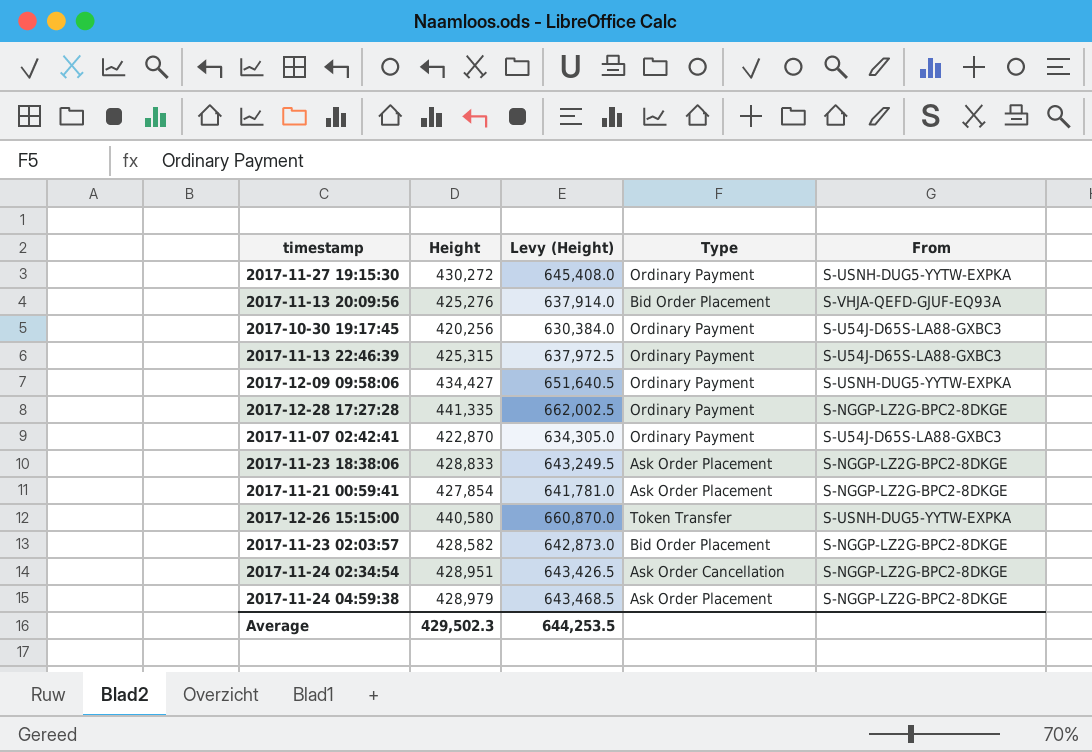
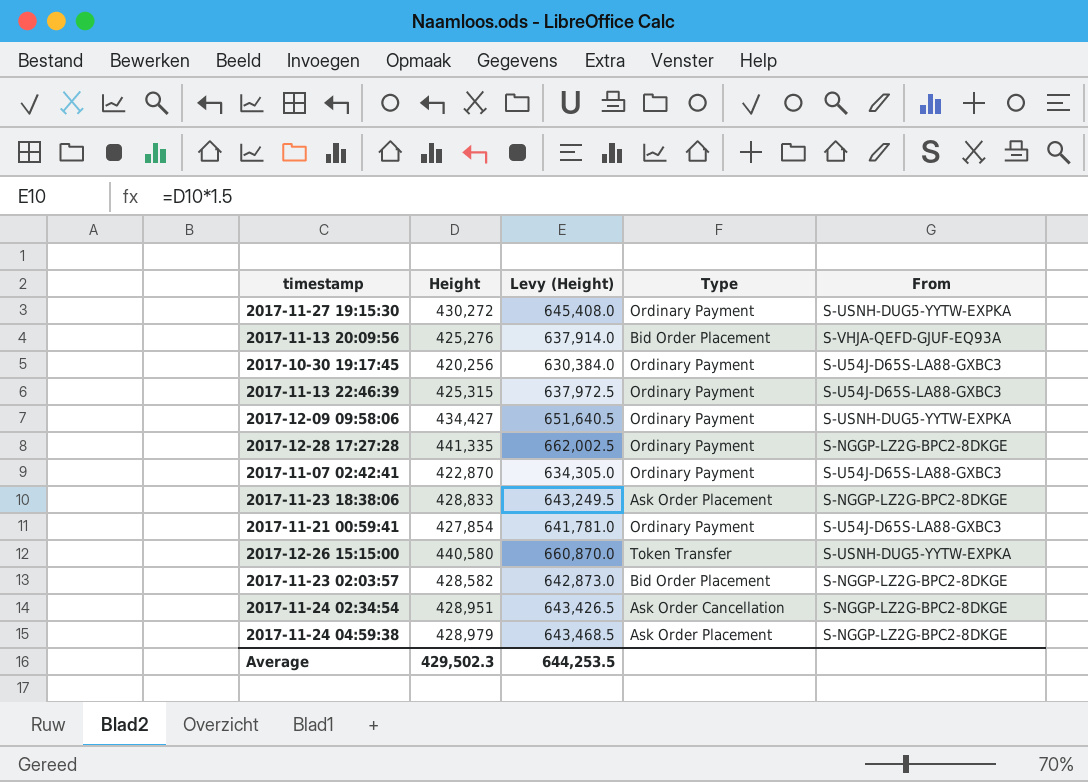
2017-11-21 00:59:41 | Type: Ask Order Placement -> Ordinary Payment
2017-11-21 00:59:41 | From: S-NGGP-LZ2G-BPC2-8DKGE -> S-U54J-D65S-LA88-GXBC3

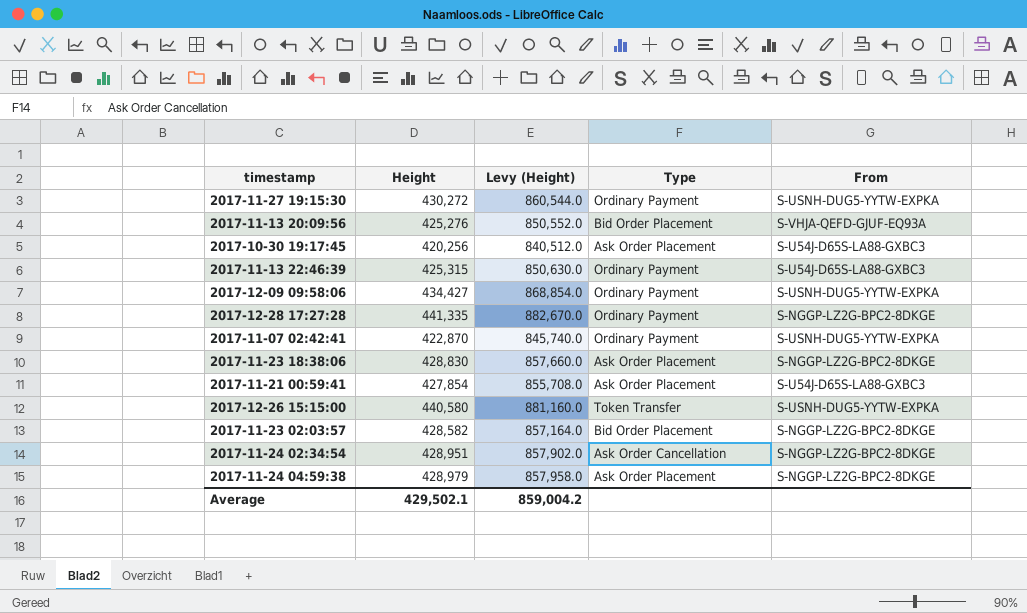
column Levy (Height) | formula: [Height] * 1.5 -> [Height] * 2
2017-10-30 19:17:45 | Type: Ordinary Payment -> Ask Order Placement
2017-11-07 02:42:41 | From: S-U54J-D65S-LA88-GXBC3 -> S-USNH-DUG5-YYTW-EXPKA
2017-11-23 18:38:06 | Height: 428,833 -> 428,830
2017-11-21 00:59:41 | Type: Ordinary Payment -> Ask Order Placement
Average | Height: 429,502.3 -> 429,502.1
Average | Levy (Height): 644,253.5 -> 859,004.2

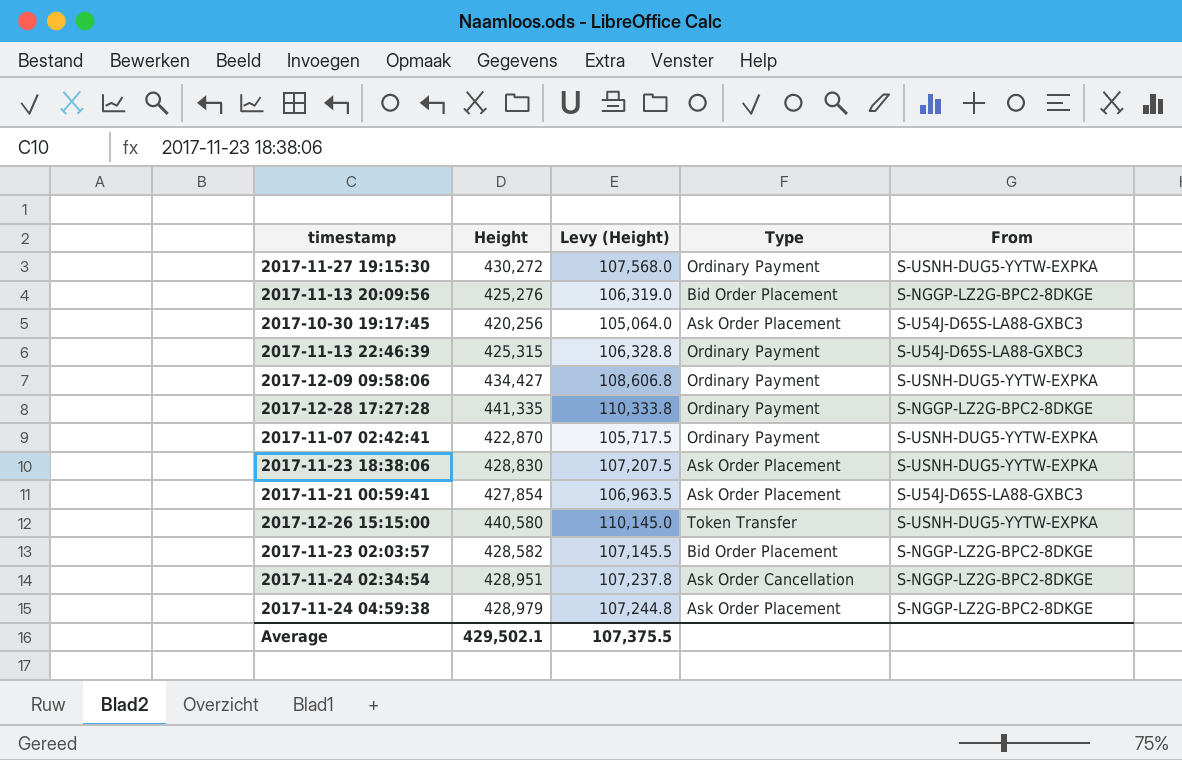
column Levy (Height) | formula: [Height] * 2 -> [Height] * 0.25
2017-11-13 20:09:56 | From: S-VHJA-QEFD-GJUF-EQ93A -> S-NGGP-LZ2G-BPC2-8DKGE
2017-11-23 18:38:06 | From: S-NGGP-LZ2G-BPC2-8DKGE -> S-USNH-DUG5-YYTW-EXPKA
Average | Levy (Height): 859,004.2 -> 107,375.5

